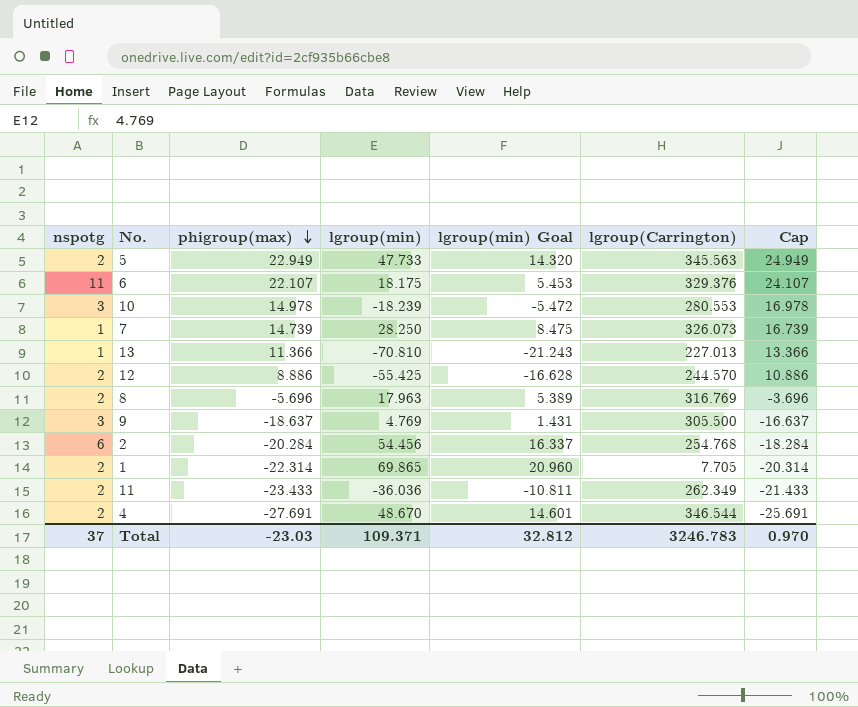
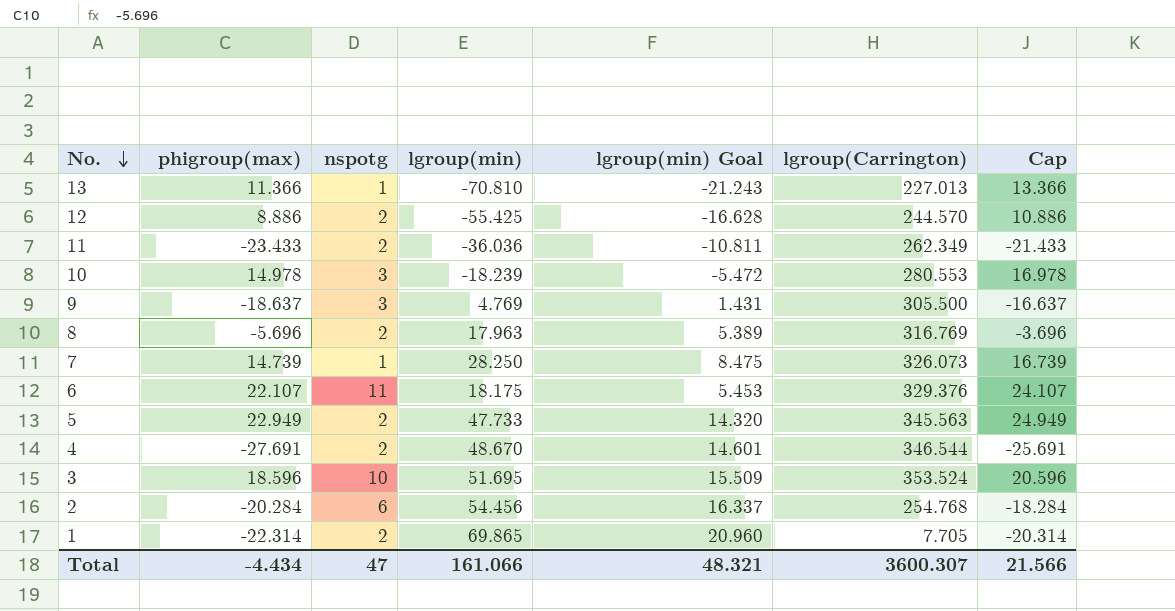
row order: phigroup(max) descending -> No. descending
column nspotg | position: 1 -> 3
row 3: none -> 18.596 | 10 | 51.695 | 15.509 | 353.524 | 20.596
Total | phigroup(max): -23.03 -> -4.434
Total | nspotg: 37 -> 47
Total | lgroup(min): 109.371 -> 161.066
Total | lgroup(min) Goal: 32.812 -> 48.321
Total | lgroup(Carrington): 3246.783 -> 3600.307
Total | Cap: 0.970 -> 21.566

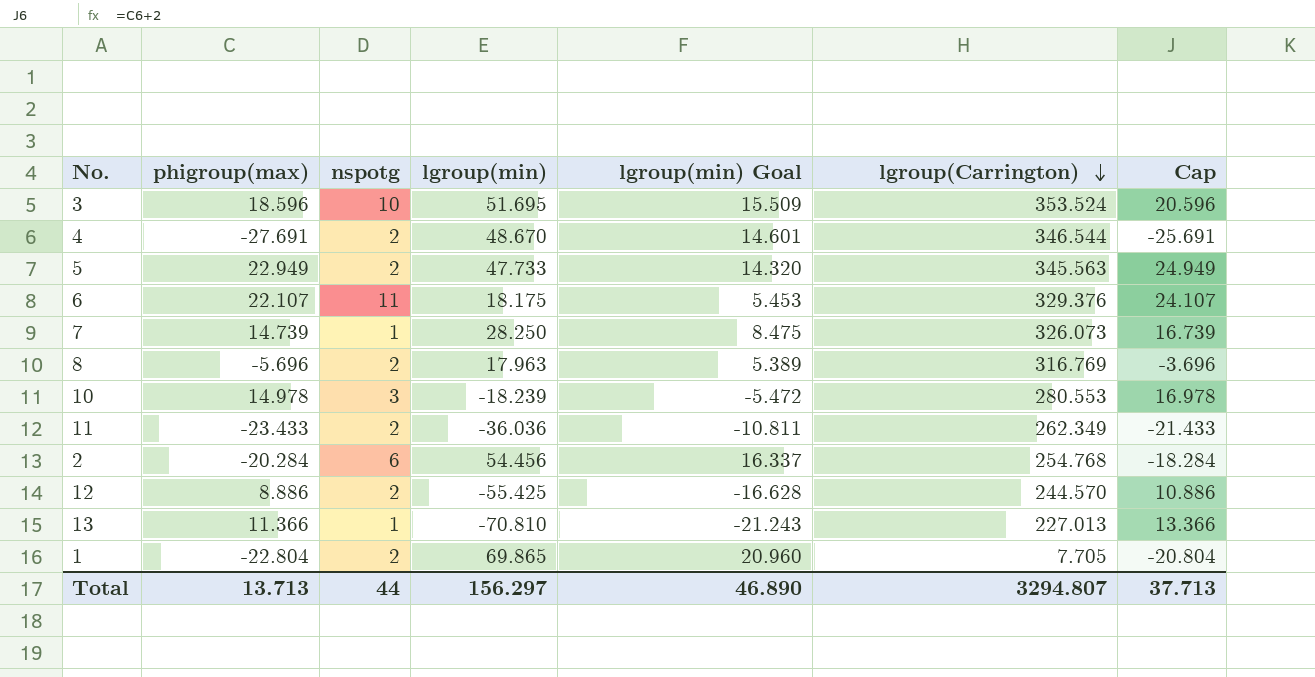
row order: No. descending -> lgroup(Carrington) descending
row 9: -18.637 | 3 | 4.769 | 1.431 | 305.500 | -16.637 -> none
1 | phigroup(max): -22.314 -> -22.804
1 | Cap: -20.314 -> -20.804
Total | phigroup(max): -4.434 -> 13.713
Total | nspotg: 47 -> 44
Total | lgroup(min): 161.066 -> 156.297
Total | lgroup(min) Goal: 48.321 -> 46.890
Total | lgroup(Carrington): 3600.307 -> 3294.807
Total | Cap: 21.566 -> 37.713

